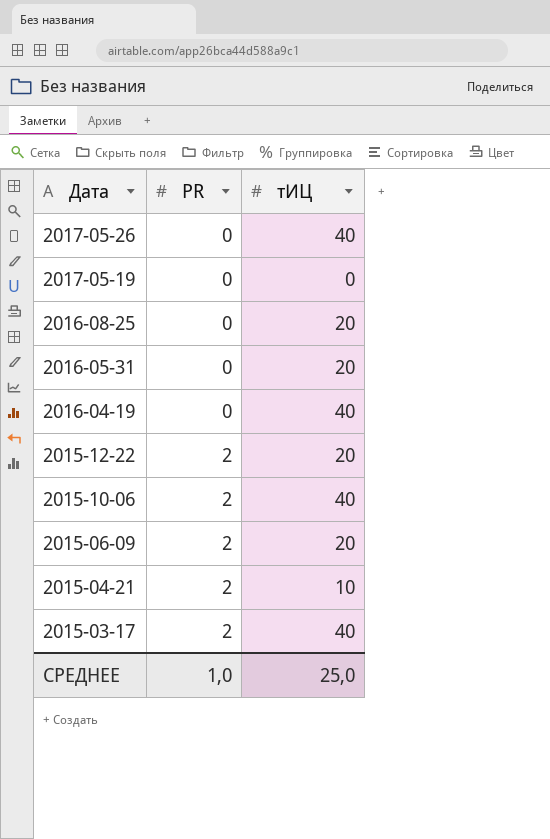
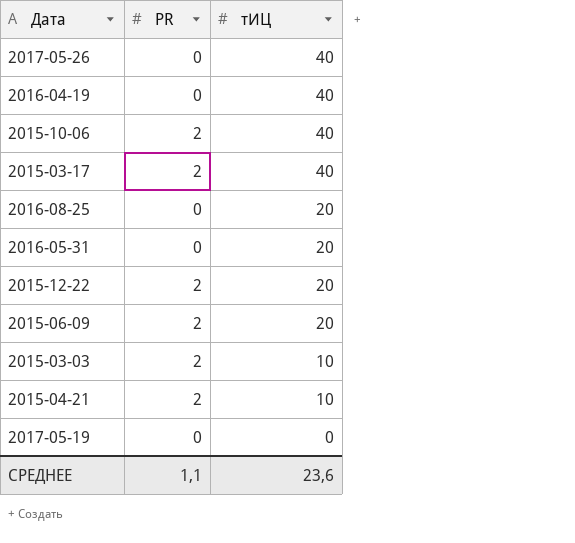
row order: Дата descending -> тИЦ descending
row 2015-03-03: none -> 2 | 10
СРЕДНЕЕ | PR: 1,0 -> 1,1
СРЕДНЕЕ | тИЦ: 25,0 -> 23,6

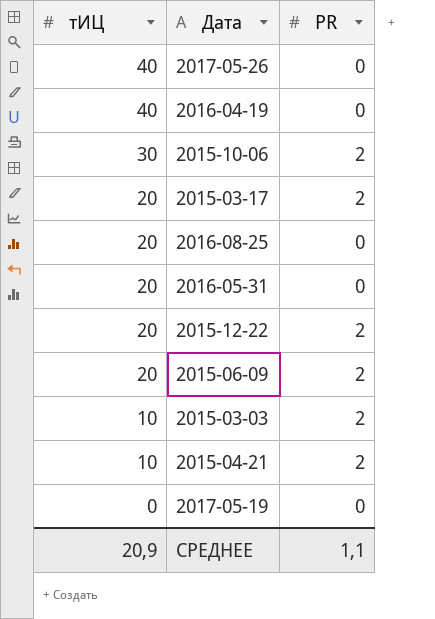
column тИЦ | position: 3 -> 1
2015-10-06 | тИЦ: 40 -> 30
2015-03-17 | тИЦ: 40 -> 20
СРЕДНЕЕ | тИЦ: 23,6 -> 20,9

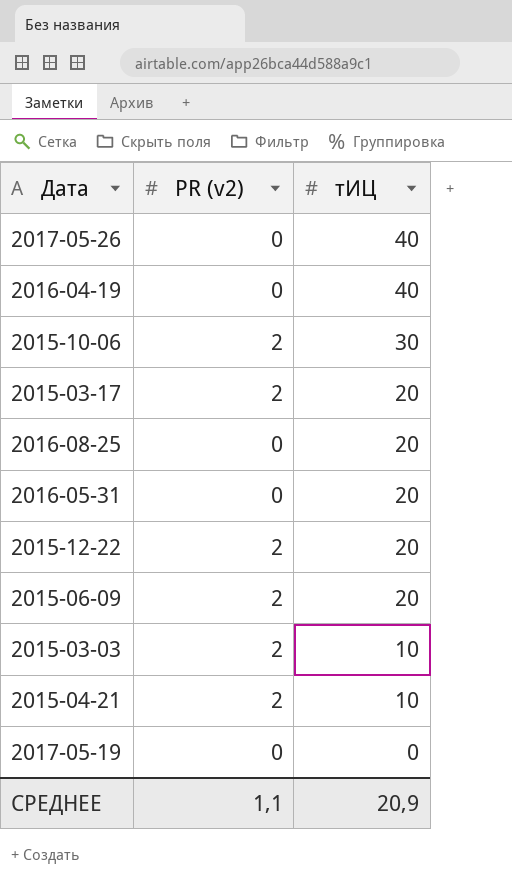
column name: PR -> PR (v2)
column тИЦ | position: 1 -> 3

